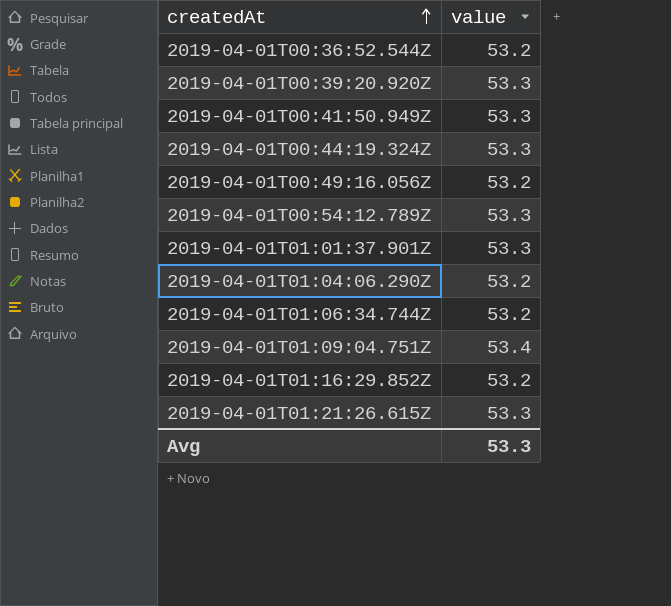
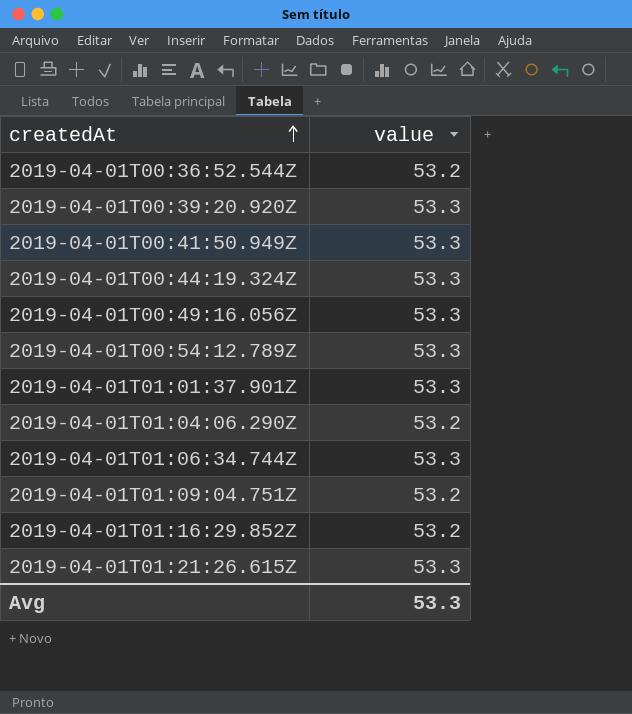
2019-04-01T00:49:16.056Z | value: 53.2 -> 53.3
2019-04-01T01:06:34.744Z | value: 53.2 -> 53.3
2019-04-01T01:09:04.751Z | value: 53.4 -> 53.2

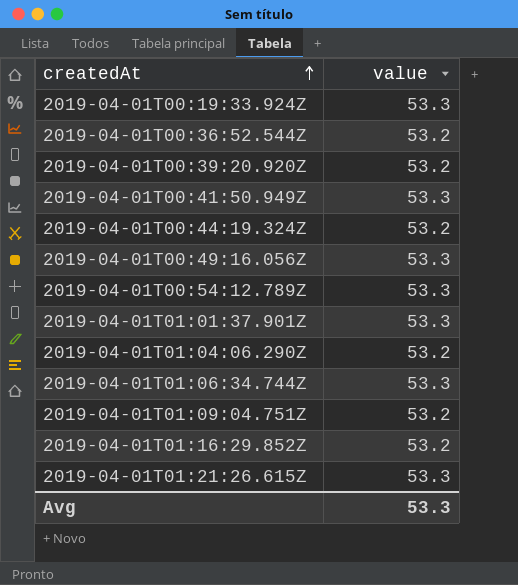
row 2019-04-01T00:19:33.924Z: none -> 53.3
2019-04-01T00:39:20.920Z | value: 53.3 -> 53.2
2019-04-01T00:44:19.324Z | value: 53.3 -> 53.2

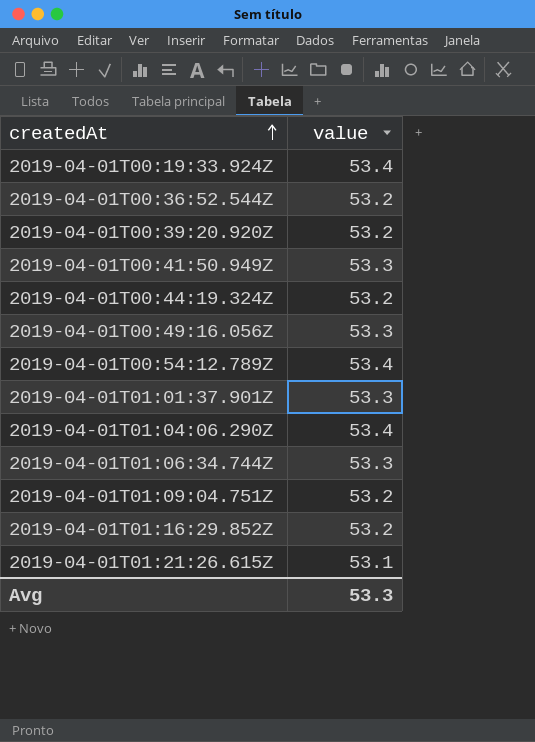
2019-04-01T00:19:33.924Z | value: 53.3 -> 53.4
2019-04-01T00:54:12.789Z | value: 53.3 -> 53.4
2019-04-01T01:04:06.290Z | value: 53.2 -> 53.4
2019-04-01T01:21:26.615Z | value: 53.3 -> 53.1

